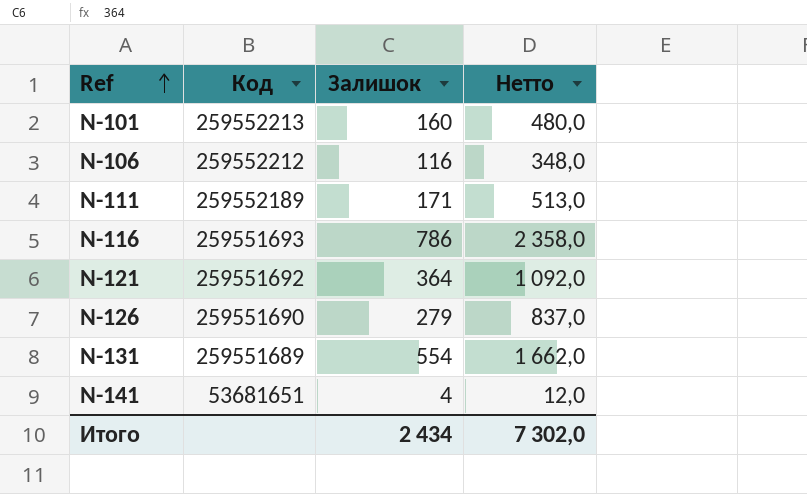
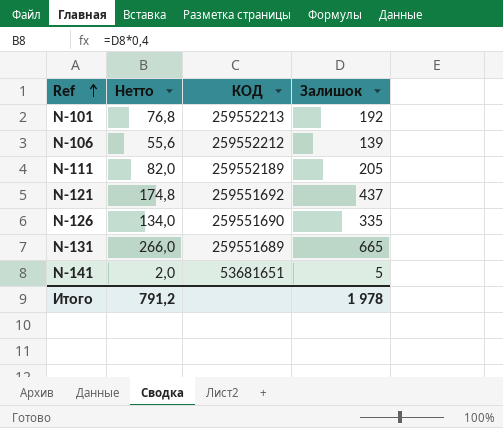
column Нетто | formula: [Залишок] * 3 -> [Залишок] * 0,4
column Нетто | position: 4 -> 2
column name: Код -> КОД
row N-116: 259551693 | 786 | 2 358,0 -> none
N-101 | Залишок: 160 -> 192
N-106 | Залишок: 116 -> 139
N-111 | Залишок: 171 -> 205
N-121 | Залишок: 364 -> 437
N-126 | Залишок: 279 -> 335
N-131 | Залишок: 554 -> 665
N-141 | Залишок: 4 -> 5
Итого | Нетто: 7 302,0 -> 791,2
Итого | Залишок: 2 434 -> 1 978

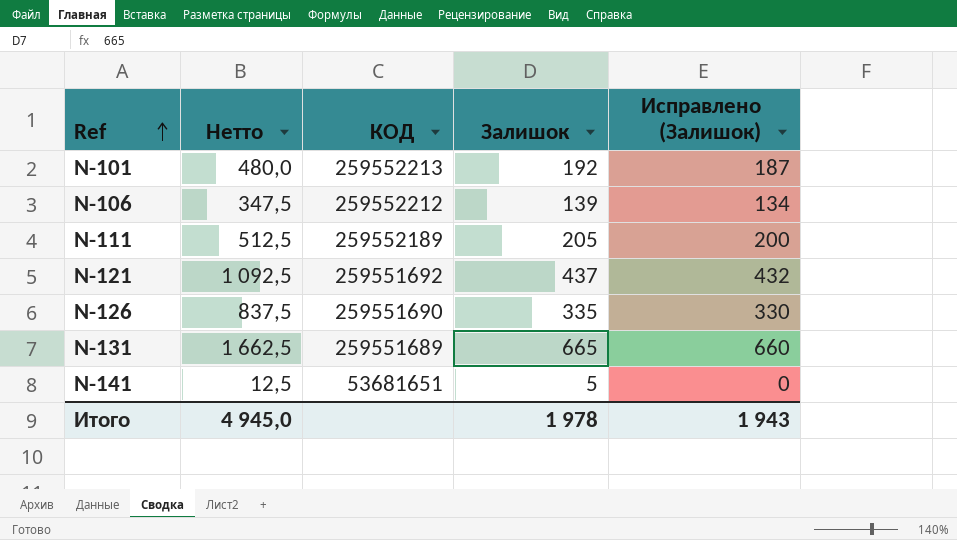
column Нетто | formula: [Залишок] * 0,4 -> [Залишок] * 2,5
column Исправлено (Залишок) | formula: none -> [Залишок] - 5
Итого | Нетто: 791,2 -> 4 945,0

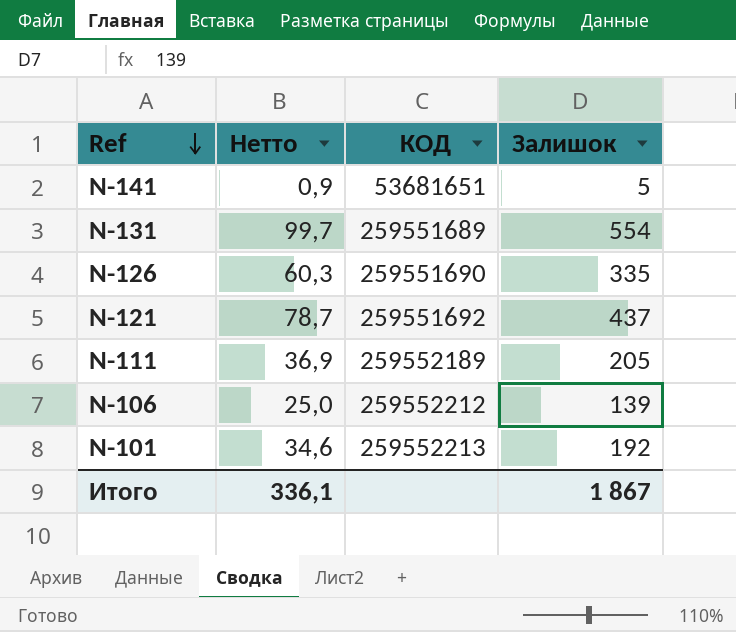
row order: Ref ascending -> Ref descending
column Исправлено (Залишок) | formula: [Залишок] - 5 -> none
column Нетто | formula: [Залишок] * 2,5 -> [Залишок] * 0,18
N-131 | Залишок: 665 -> 554
Итого | Нетто: 4 945,0 -> 336,1
Итого | Залишок: 1 978 -> 1 867

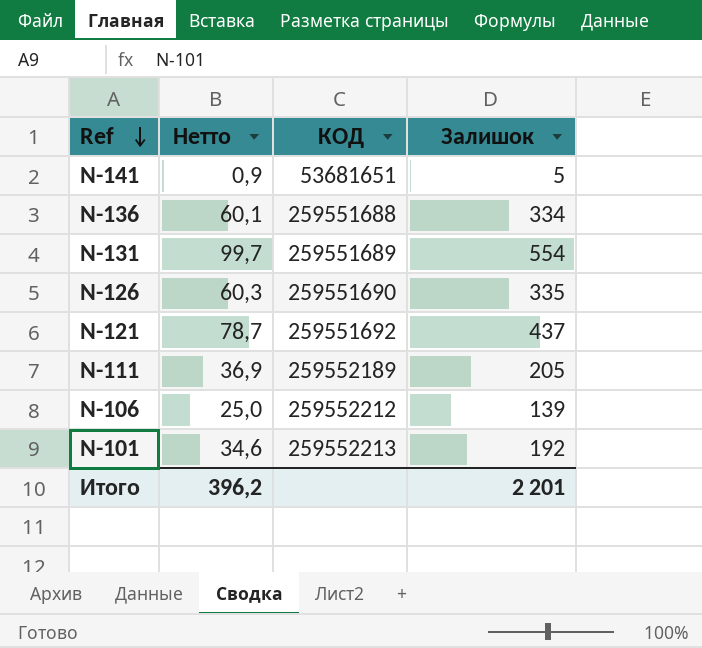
row N-136: none -> 60,1 | 259551688 | 334
Итого | Нетто: 336,1 -> 396,2
Итого | Залишок: 1 867 -> 2 201

